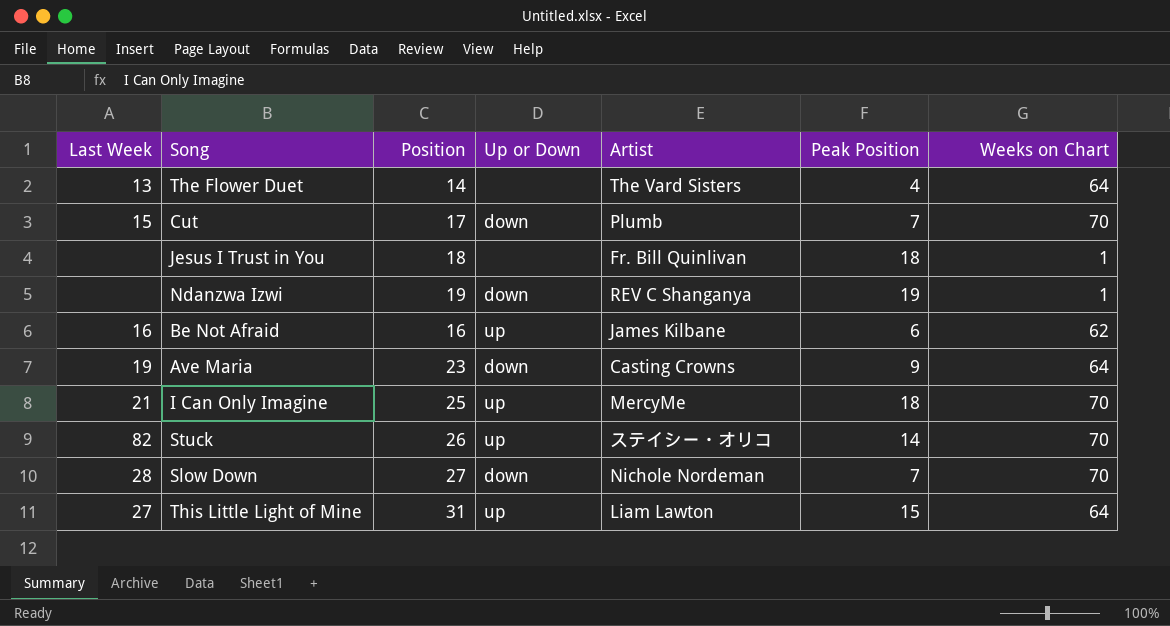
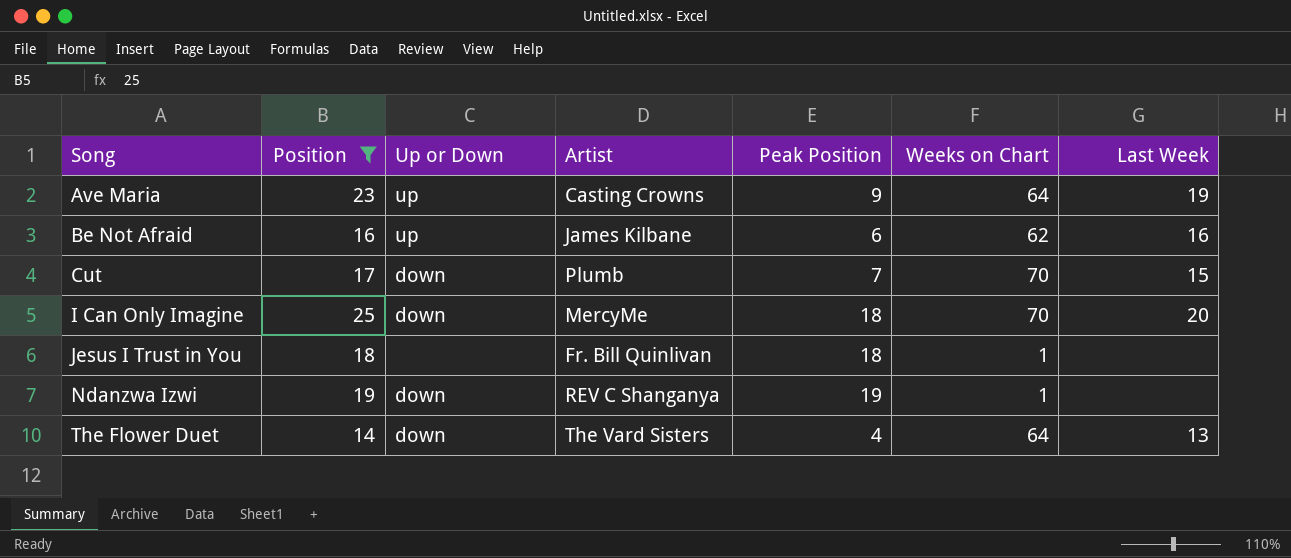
filter: none -> Position <= 25
row order: none -> Song ascending
column Last Week | position: 1 -> 7
Ave Maria | Up or Down: down -> up
I Can Only Imagine | Up or Down: up -> down
I Can Only Imagine | Last Week: 21 -> 20
The Flower Duet | Up or Down: none -> down

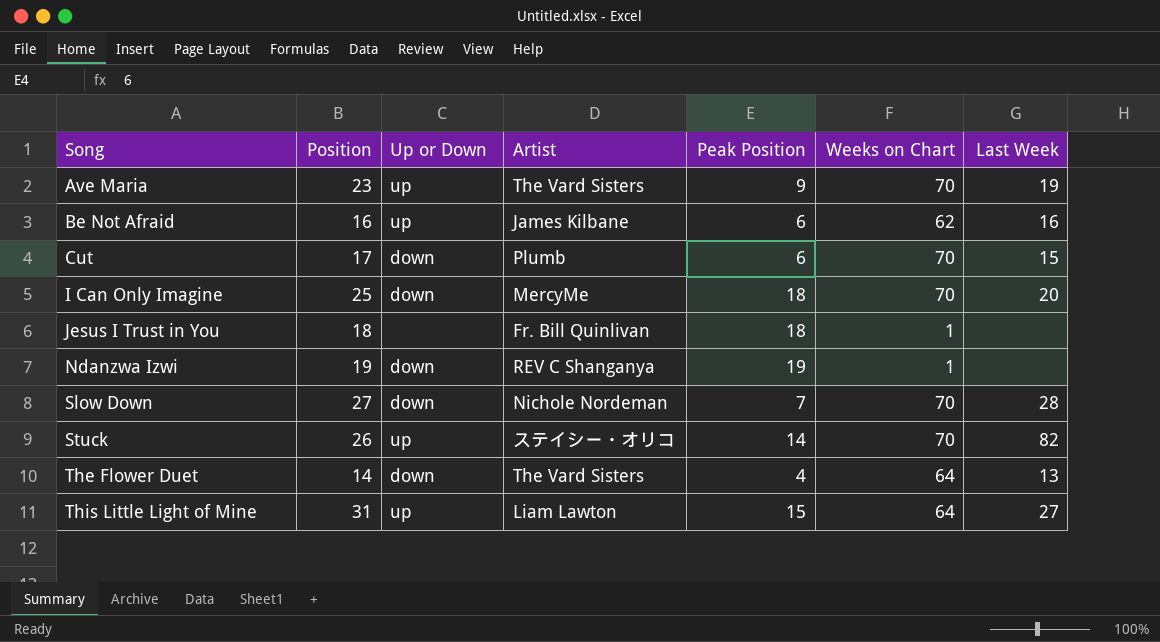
filter: Position <= 25 -> none
Ave Maria | Artist: Casting Crowns -> The Vard Sisters
Ave Maria | Weeks on Chart: 64 -> 70
Cut | Peak Position: 7 -> 6

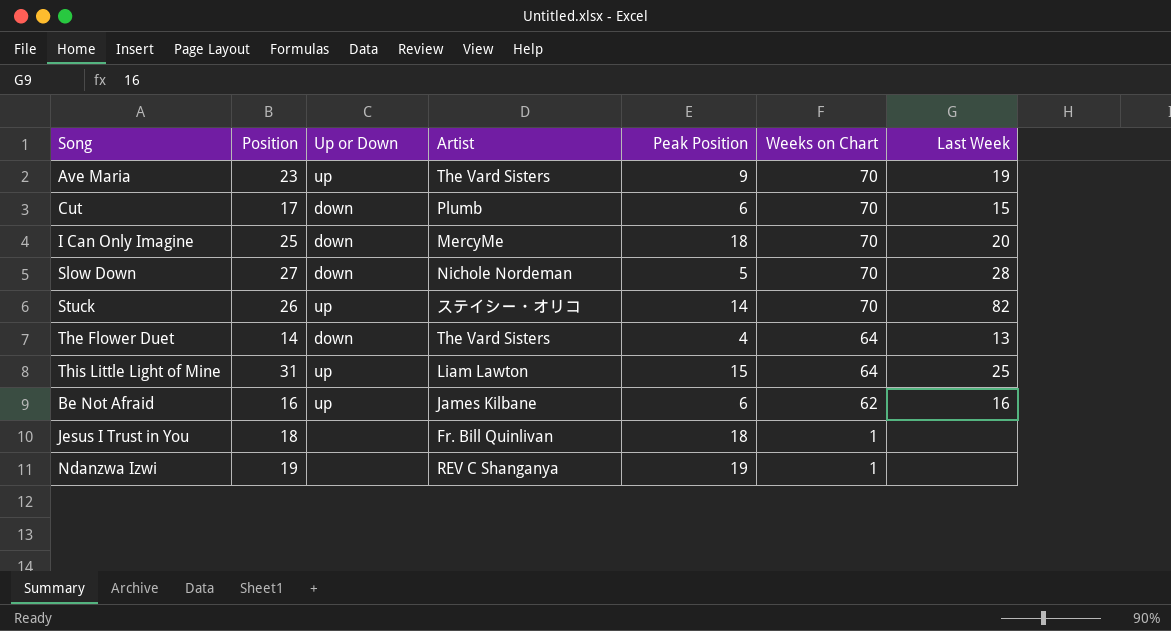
row order: Song ascending -> Weeks on Chart descending
Slow Down | Peak Position: 7 -> 5
This Little Light of Mine | Last Week: 27 -> 25
Ndanzwa Izwi | Up or Down: down -> none

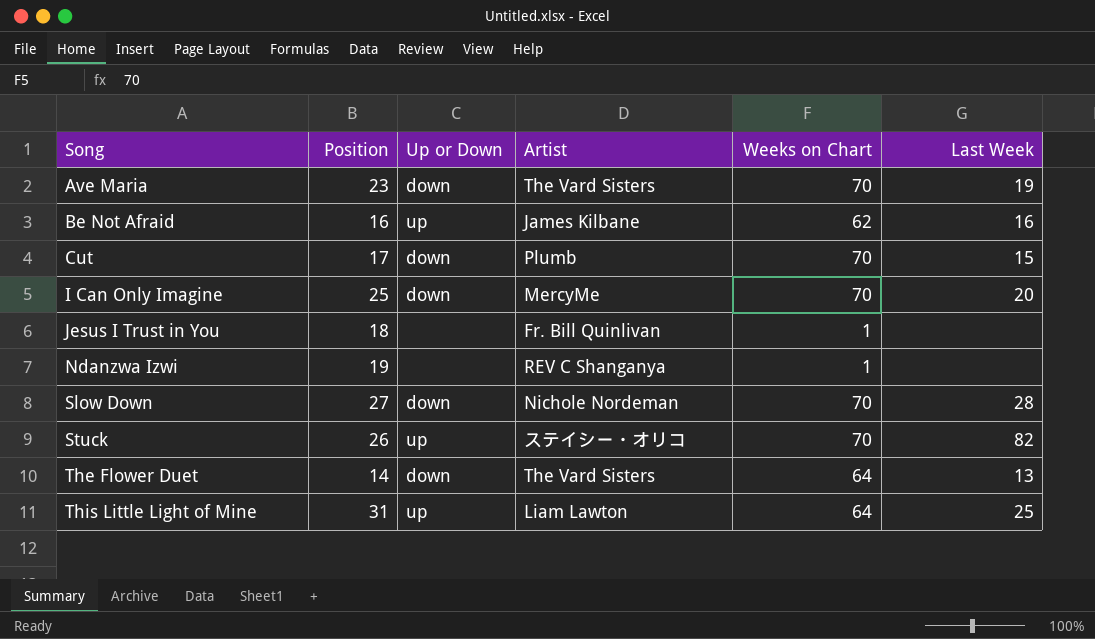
row order: Weeks on Chart descending -> Song ascending
column Peak Position | position: 5 -> none
Ave Maria | Up or Down: up -> down

